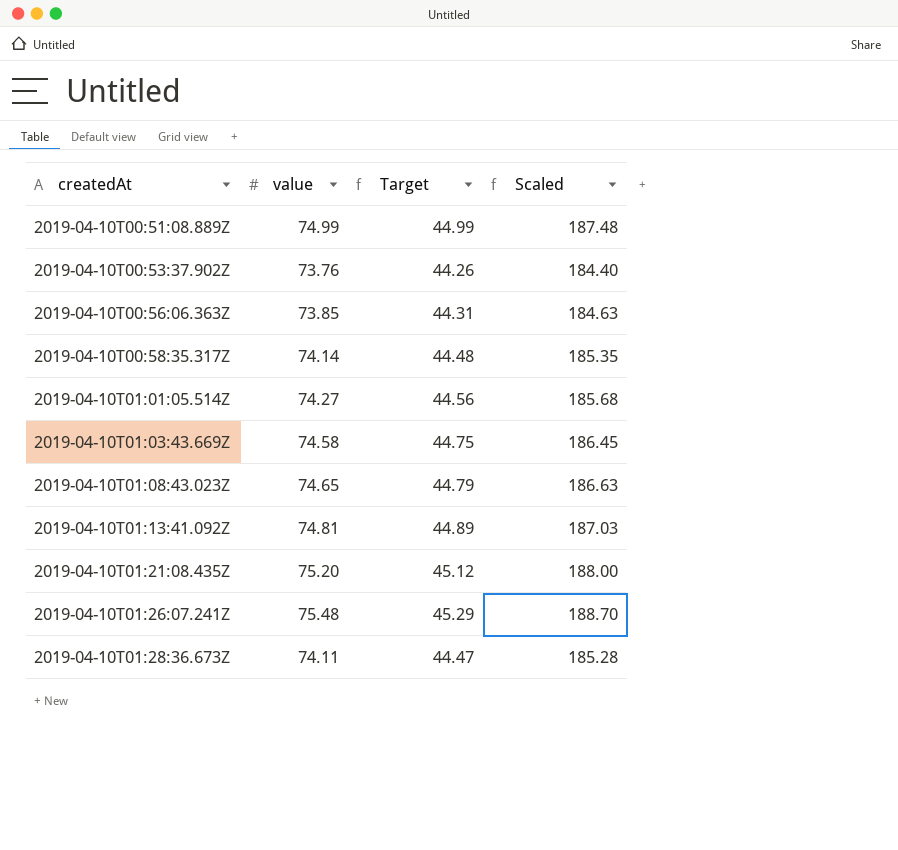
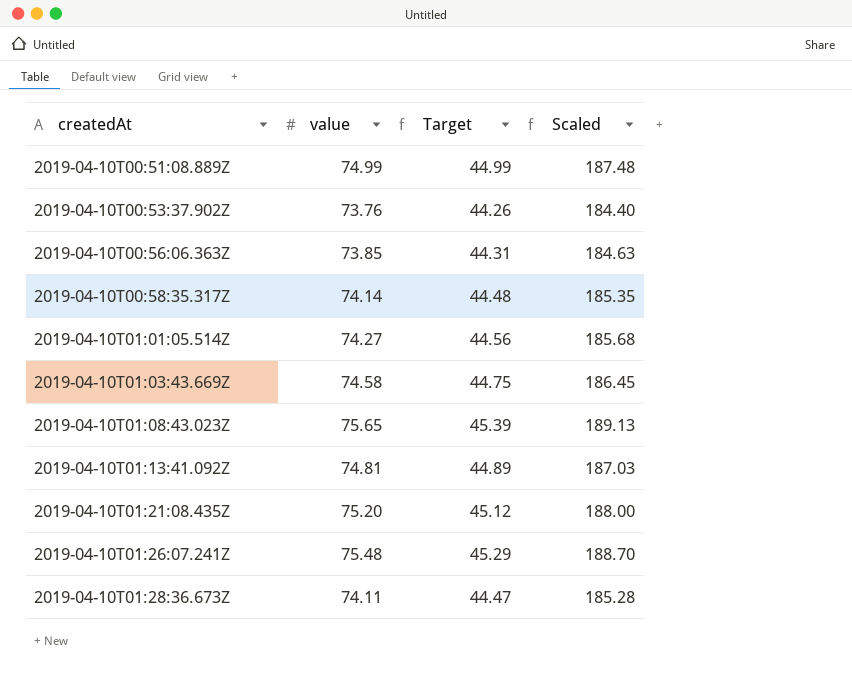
2019-04-10T01:08:43.023Z | value: 74.65 -> 75.65
2019-04-10T01:08:43.023Z | Target: 44.79 -> 45.39
2019-04-10T01:08:43.023Z | Scaled: 186.63 -> 189.13

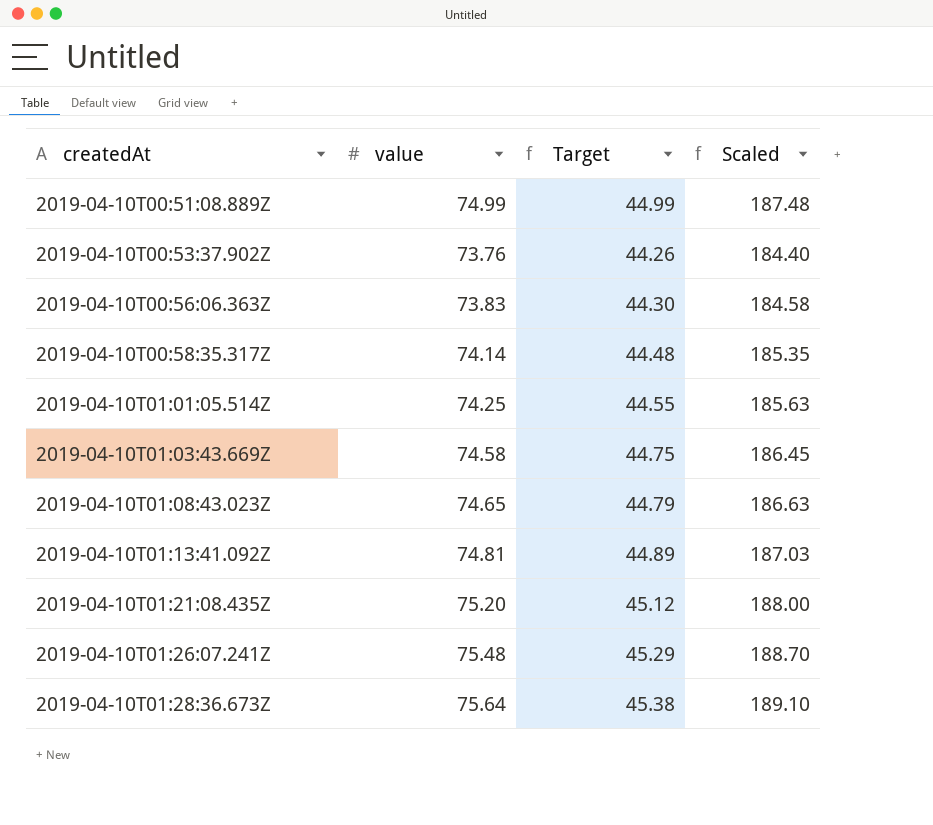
2019-04-10T00:56:06.363Z | value: 73.85 -> 73.83
2019-04-10T00:56:06.363Z | Target: 44.31 -> 44.30
2019-04-10T00:56:06.363Z | Scaled: 184.63 -> 184.58
2019-04-10T01:01:05.514Z | value: 74.27 -> 74.25
2019-04-10T01:01:05.514Z | Target: 44.56 -> 44.55
2019-04-10T01:01:05.514Z | Scaled: 185.68 -> 185.63
2019-04-10T01:08:43.023Z | value: 75.65 -> 74.65
2019-04-10T01:08:43.023Z | Target: 45.39 -> 44.79
2019-04-10T01:08:43.023Z | Scaled: 189.13 -> 186.63
2019-04-10T01:28:36.673Z | value: 74.11 -> 75.64
2019-04-10T01:28:36.673Z | Target: 44.47 -> 45.38
2019-04-10T01:28:36.673Z | Scaled: 185.28 -> 189.10

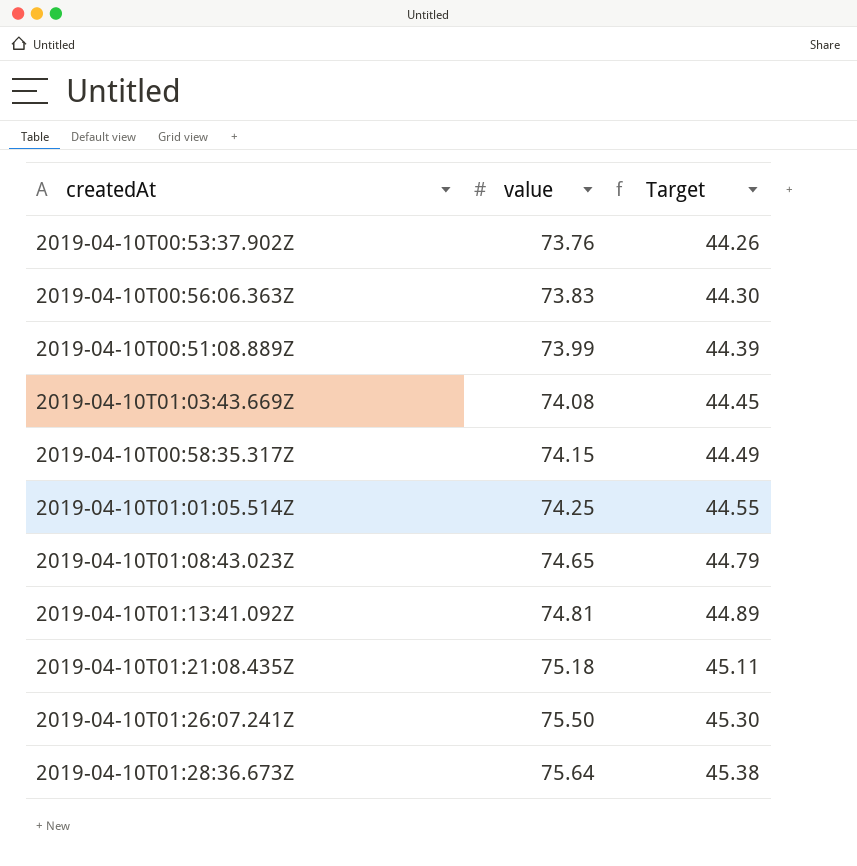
row order: createdAt ascending -> value ascending
column Scaled | formula: [value] * 2.5 -> none
2019-04-10T00:51:08.889Z | value: 74.99 -> 73.99
2019-04-10T00:51:08.889Z | Target: 44.99 -> 44.39
2019-04-10T01:03:43.669Z | value: 74.58 -> 74.08
2019-04-10T01:03:43.669Z | Target: 44.75 -> 44.45
2019-04-10T00:58:35.317Z | value: 74.14 -> 74.15
2019-04-10T00:58:35.317Z | Target: 44.48 -> 44.49
2019-04-10T01:21:08.435Z | value: 75.20 -> 75.18
2019-04-10T01:21:08.435Z | Target: 45.12 -> 45.11
2019-04-10T01:26:07.241Z | value: 75.48 -> 75.50
2019-04-10T01:26:07.241Z | Target: 45.29 -> 45.30

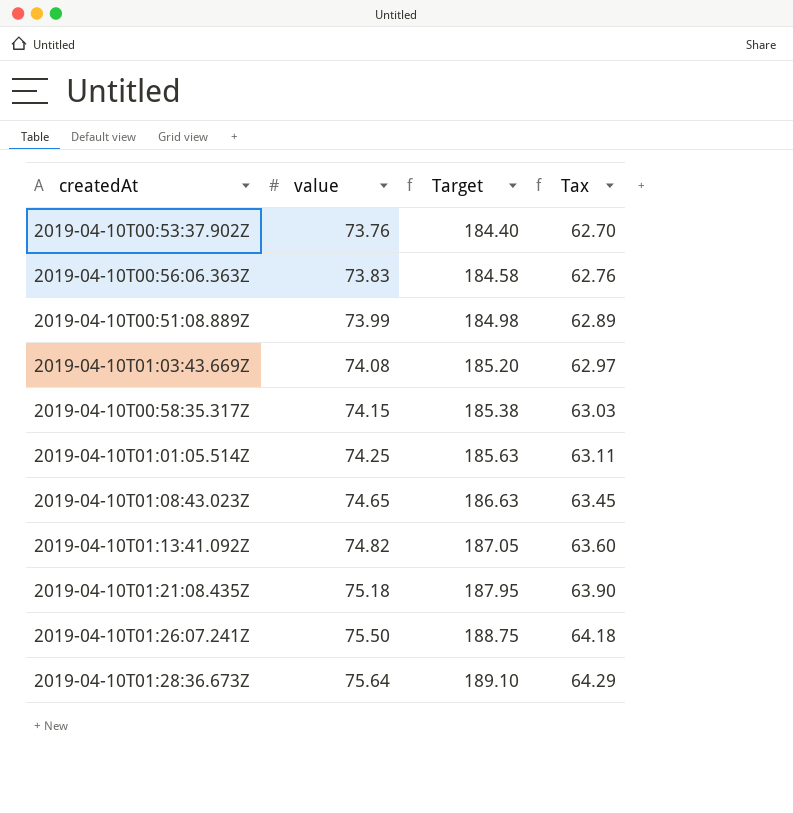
column Target | formula: [value] * 0.6 -> [value] * 2.5
column Tax | formula: none -> [value] * 0.85
2019-04-10T01:13:41.092Z | value: 74.81 -> 74.82

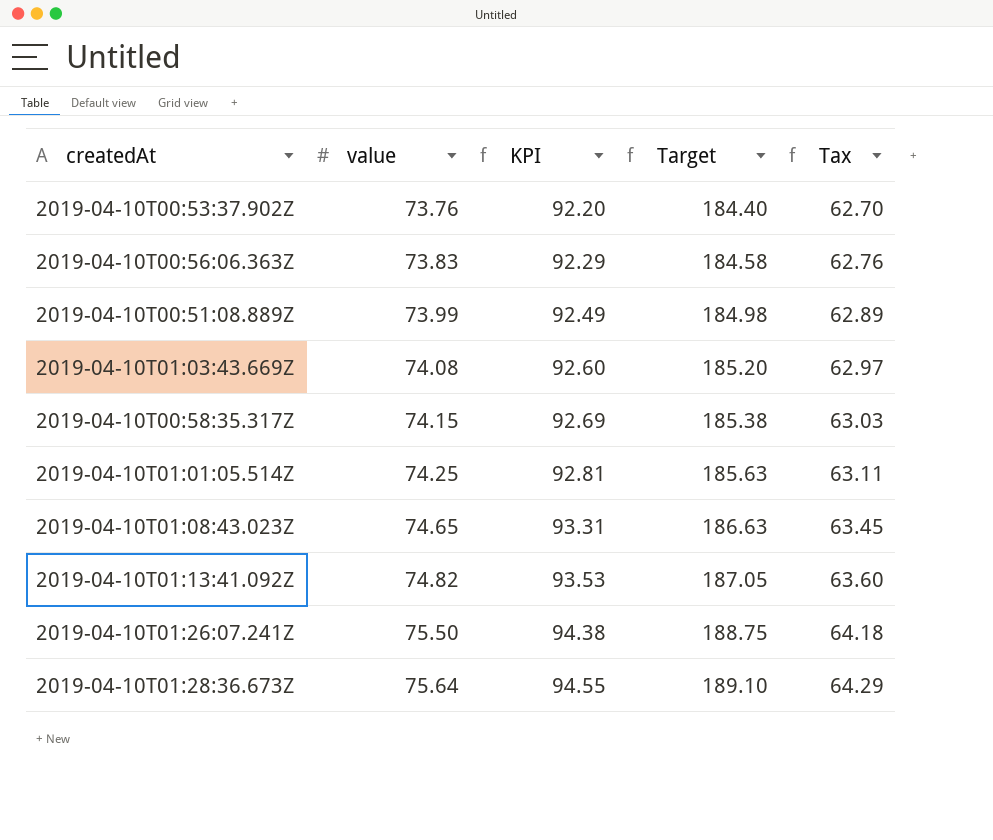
column KPI | formula: none -> [value] * 1.25
row 2019-04-10T01:21:08.435Z: 75.18 | 187.95 | 63.90 -> none

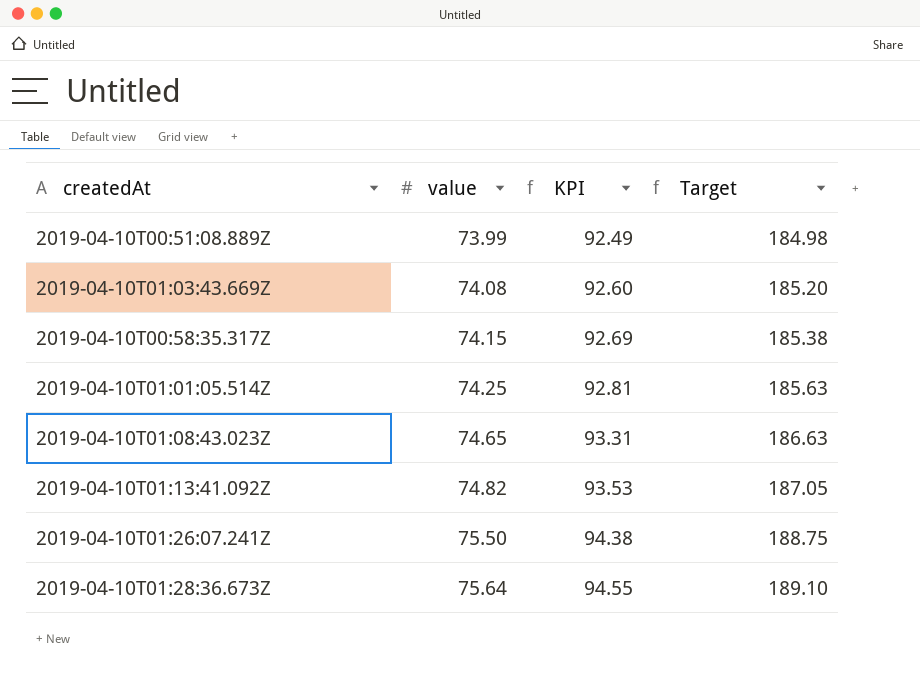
column Tax | formula: [value] * 0.85 -> none
row 2019-04-10T00:53:37.902Z: 73.76 | 92.20 | 184.40 | 62.70 -> none
row 2019-04-10T00:56:06.363Z: 73.83 | 92.29 | 184.58 | 62.76 -> none

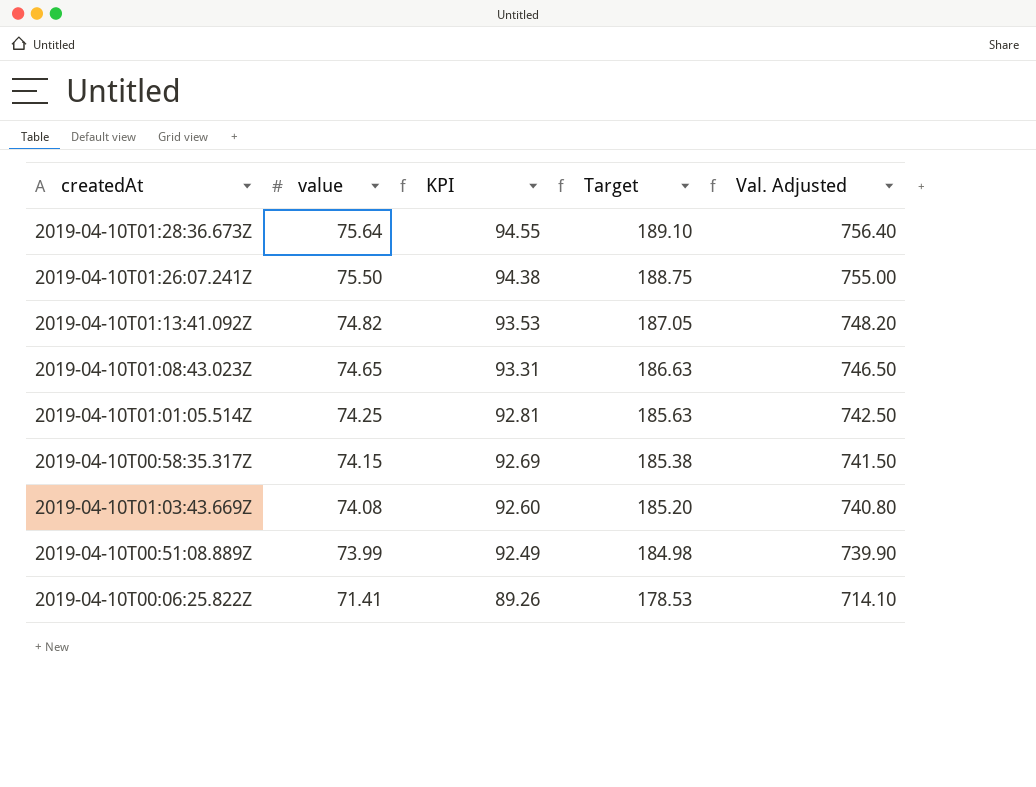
row order: value ascending -> value descending
column Val. Adjusted | formula: none -> [value] * 10
row 2019-04-10T00:06:25.822Z: none -> 71.41 | 89.26 | 178.53 | 714.10

